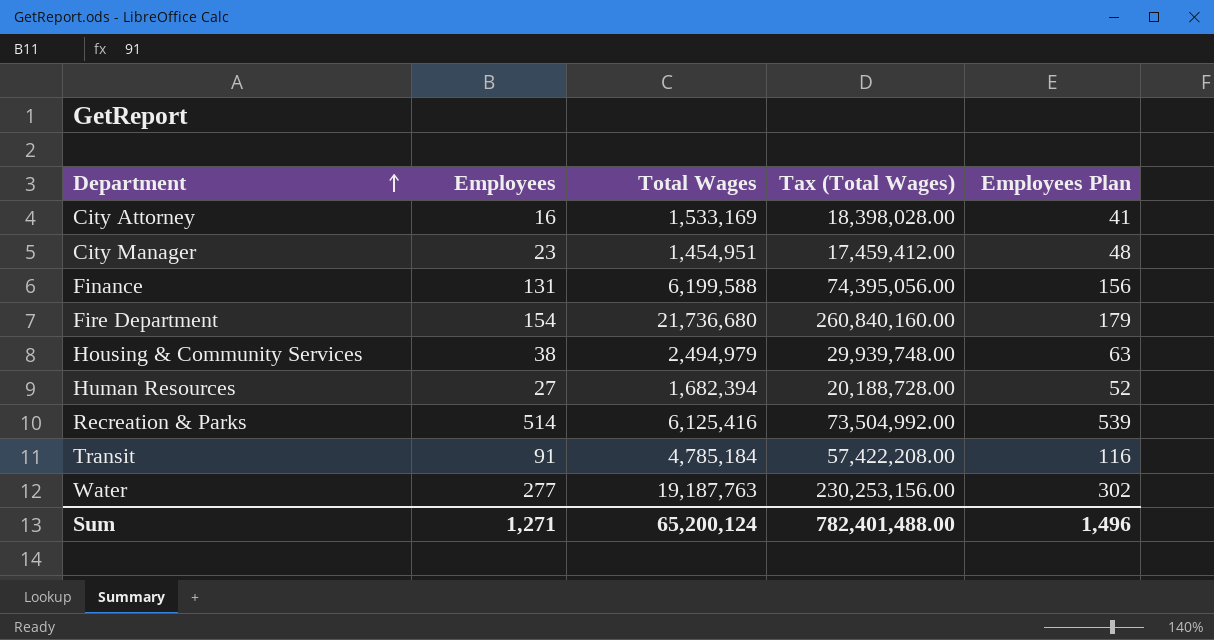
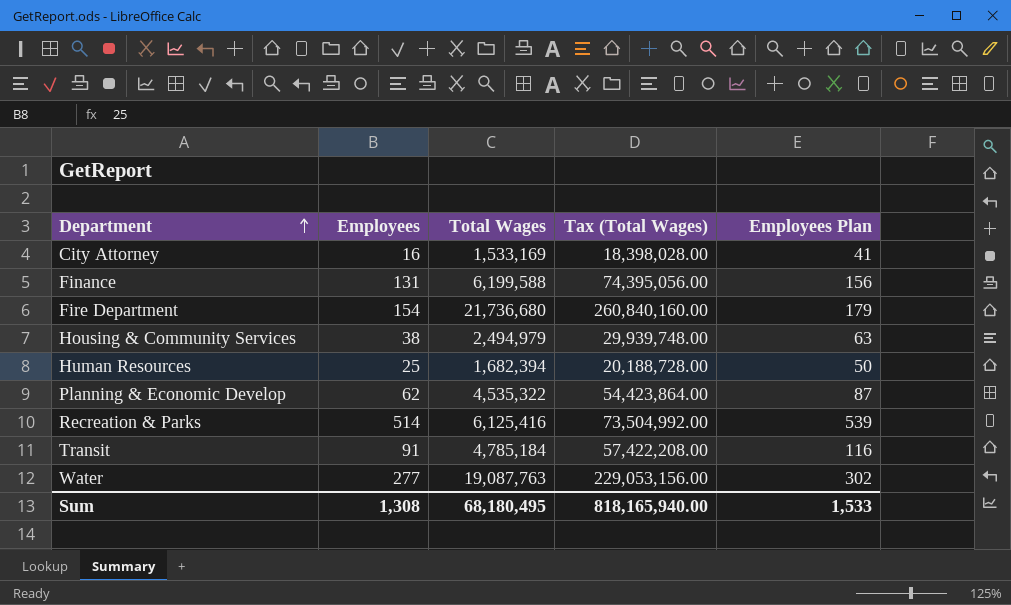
row City Manager: 23 | 1,454,951 | 17,459,412.00 | 48 -> none
Human Resources | Employees: 27 -> 25
Human Resources | Employees Plan: 52 -> 50
row Planning & Economic Develop: none -> 62 | 4,535,322 | 54,423,864.00 | 87
Water | Total Wages: 19,187,763 -> 19,087,763
Water | Tax (Total Wages): 230,253,156.00 -> 229,053,156.00
Sum | Employees: 1,271 -> 1,308
Sum | Total Wages: 65,200,124 -> 68,180,495
Sum | Tax (Total Wages): 782,401,488.00 -> 818,165,940.00
Sum | Employees Plan: 1,496 -> 1,533

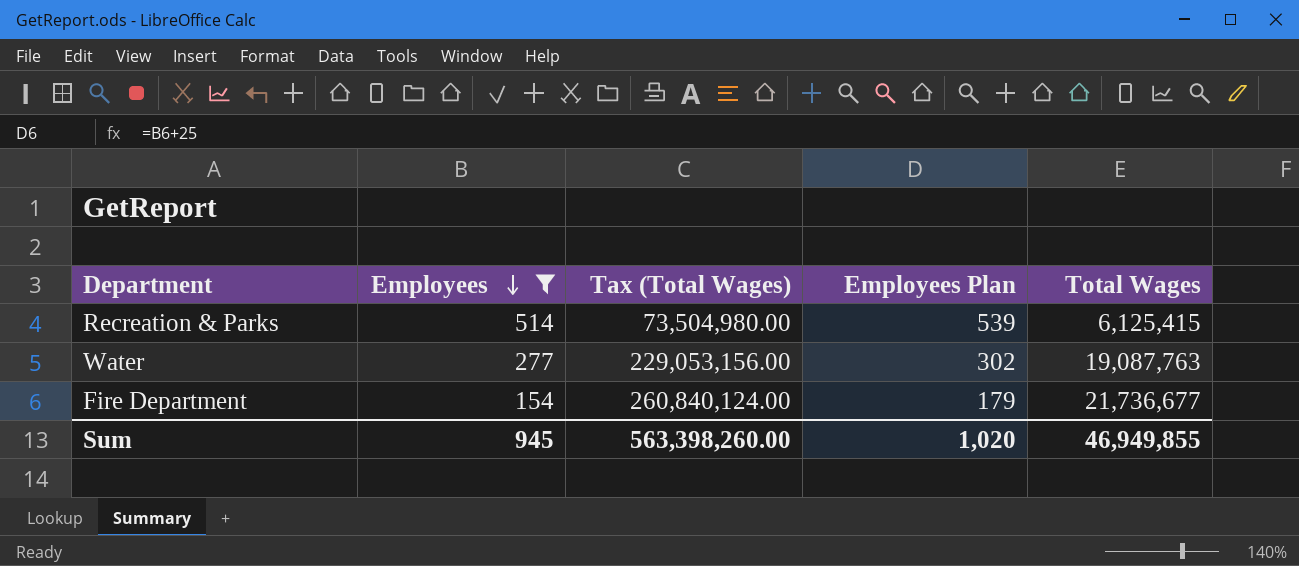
filter: none -> Employees >= 154
row order: Department ascending -> Employees descending
column Total Wages | position: 3 -> 5
Recreation & Parks | Tax (Total Wages): 73,504,992.00 -> 73,504,980.00
Recreation & Parks | Total Wages: 6,125,416 -> 6,125,415
Fire Department | Tax (Total Wages): 260,840,160.00 -> 260,840,124.00
Fire Department | Total Wages: 21,736,680 -> 21,736,677
Sum | Employees: 1,308 -> 945
Sum | Tax (Total Wages): 818,165,940.00 -> 563,398,260.00
Sum | Employees Plan: 1,533 -> 1,020
Sum | Total Wages: 68,180,495 -> 46,949,855

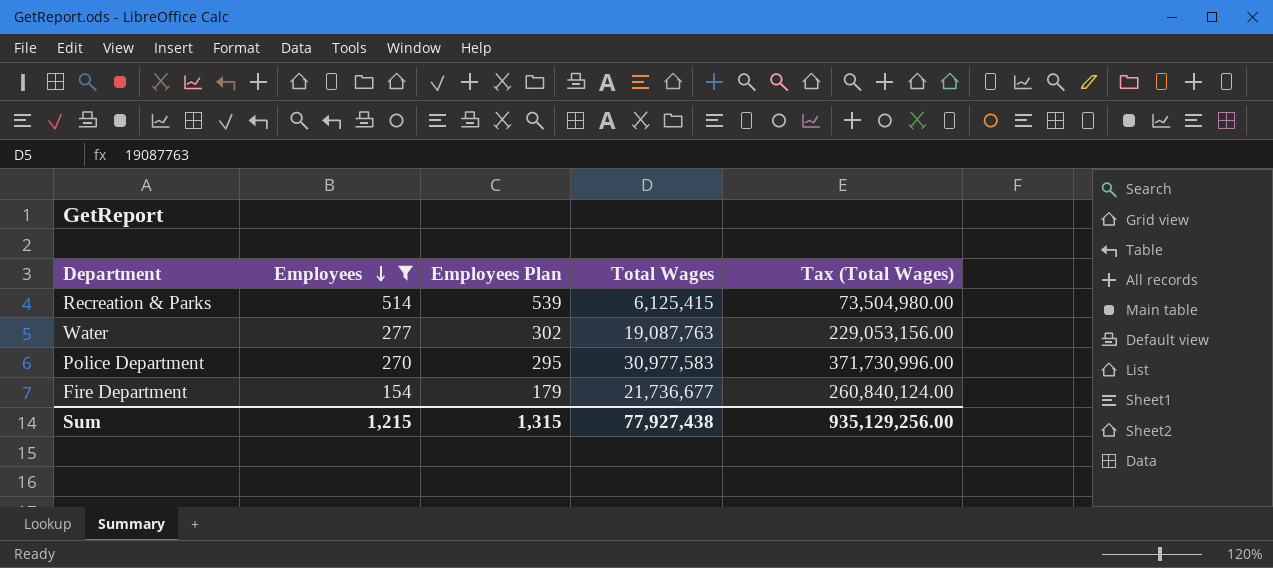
column Tax (Total Wages) | position: 3 -> 5
row Police Department: none -> 270 | 295 | 30,977,583 | 371,730,996.00
Sum | Employees: 945 -> 1,215
Sum | Employees Plan: 1,020 -> 1,315
Sum | Total Wages: 46,949,855 -> 77,927,438
Sum | Tax (Total Wages): 563,398,260.00 -> 935,129,256.00

